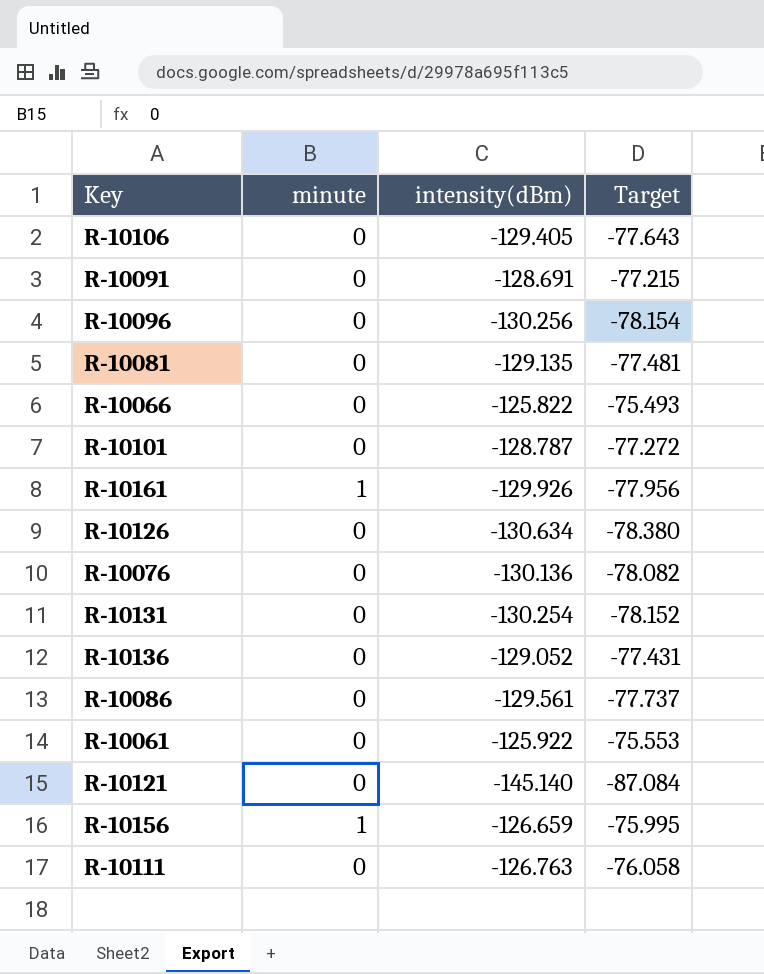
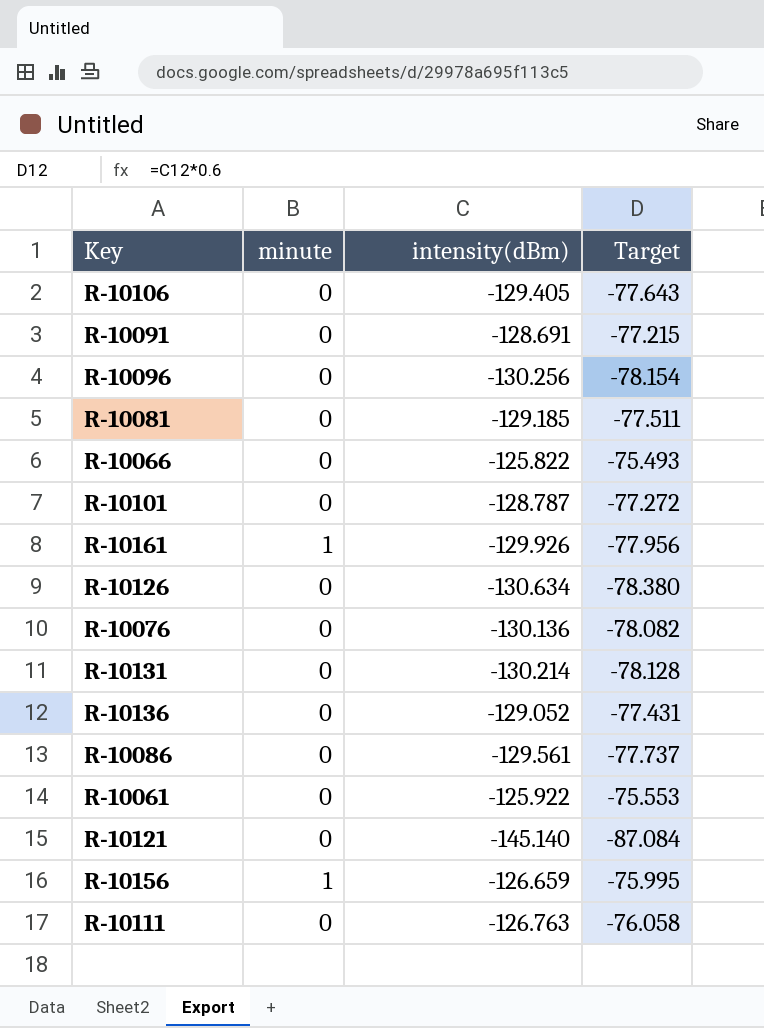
R-10081 | intensity(dBm): -129.135 -> -129.185
R-10081 | Target: -77.481 -> -77.511
R-10131 | intensity(dBm): -130.254 -> -130.214
R-10131 | Target: -78.152 -> -78.128

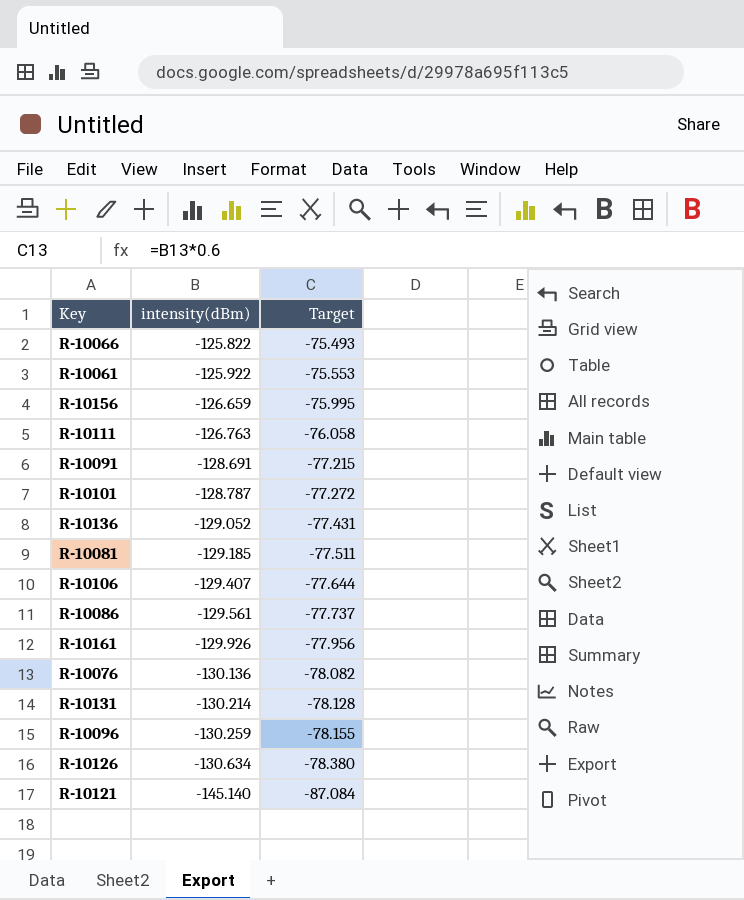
row order: none -> intensity(dBm) descending
column minute | position: 2 -> none
R-10106 | intensity(dBm): -129.405 -> -129.407
R-10106 | Target: -77.643 -> -77.644
R-10096 | intensity(dBm): -130.256 -> -130.259
R-10096 | Target: -78.154 -> -78.155

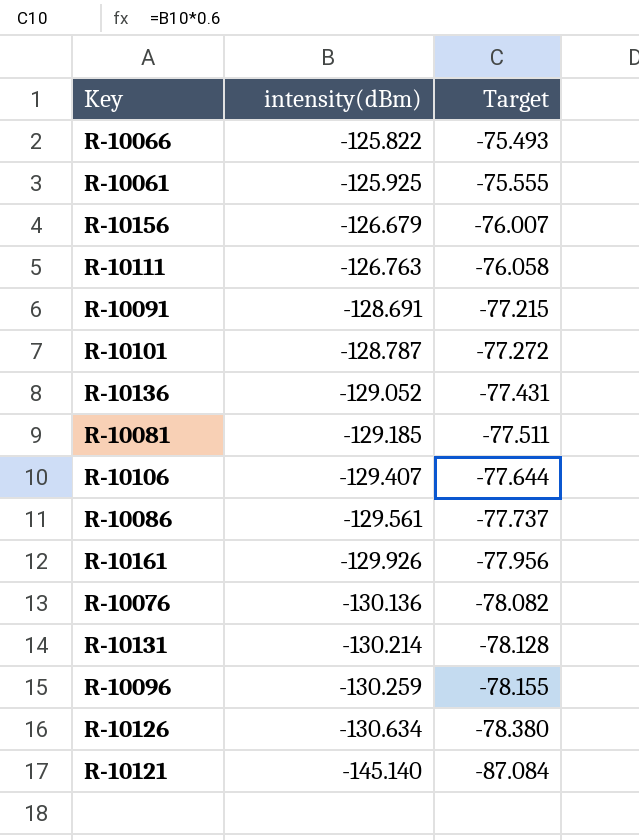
R-10061 | intensity(dBm): -125.922 -> -125.925
R-10061 | Target: -75.553 -> -75.555
R-10156 | intensity(dBm): -126.659 -> -126.679
R-10156 | Target: -75.995 -> -76.007

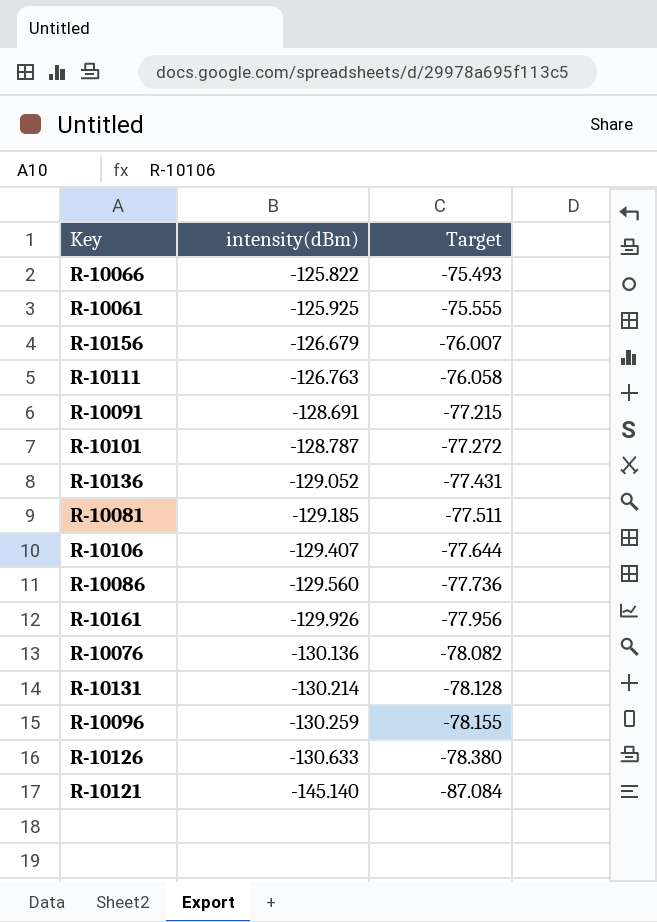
R-10086 | intensity(dBm): -129.561 -> -129.560
R-10086 | Target: -77.737 -> -77.736
R-10126 | intensity(dBm): -130.634 -> -130.633

